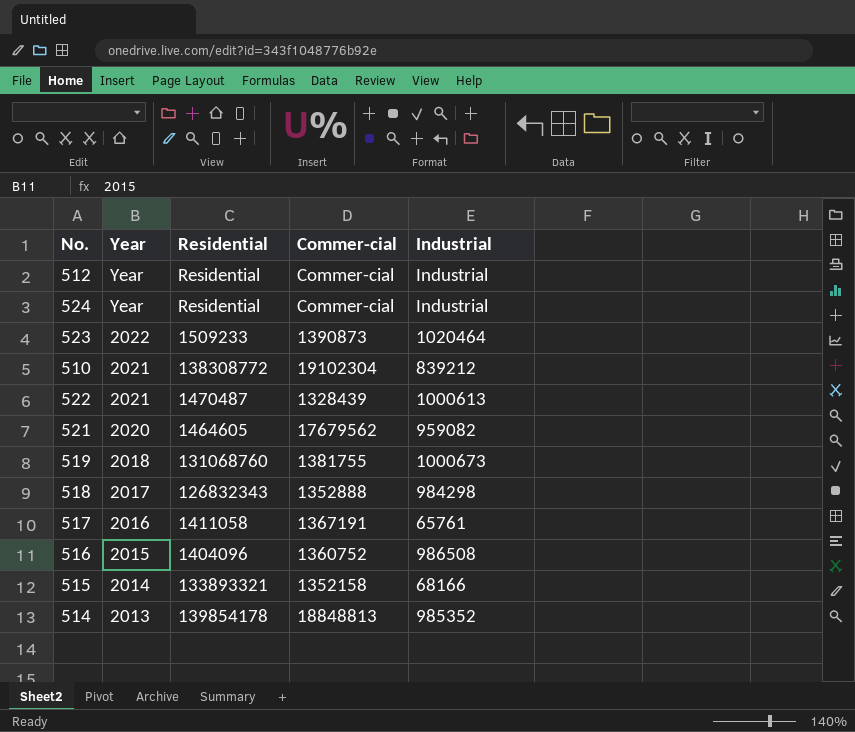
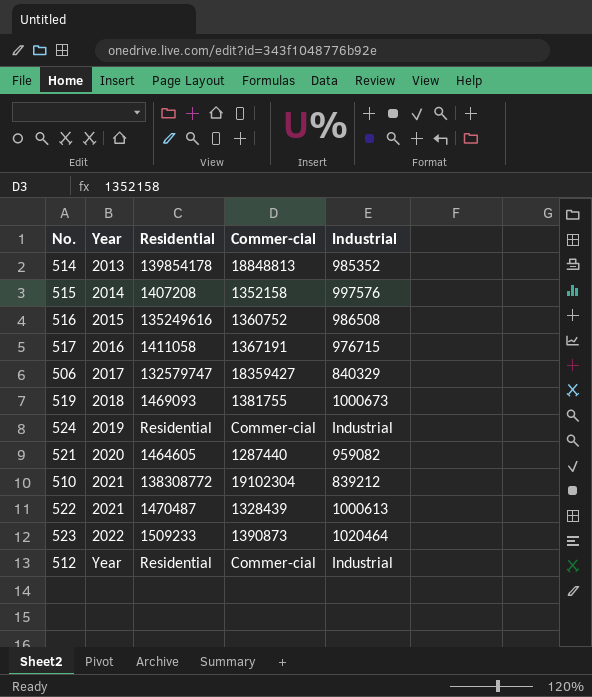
row order: Year descending -> Year ascending
row 518: 2017 | 126832343 | 1352888 | 984298 -> none
515 | Residential: 133893321 -> 1407208
515 | Industrial: 68166 -> 997576
516 | Residential: 1404096 -> 135249616
517 | Industrial: 65761 -> 976715
row 506: none -> 2017 | 132579747 | 18359427 | 840329
519 | Residential: 131068760 -> 1469093
524 | Year: Year -> 2019
521 | Commer-cial: 17679562 -> 1287440

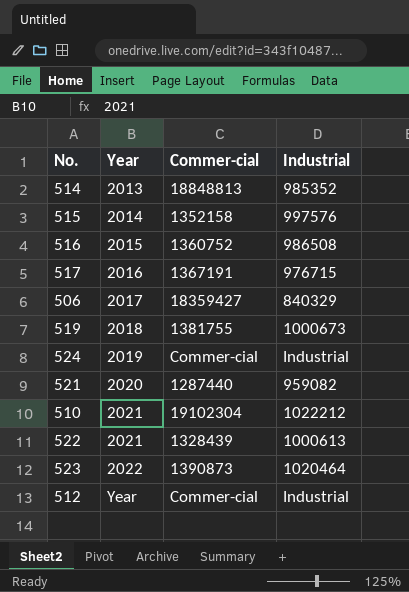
column Residential | position: 3 -> none
510 | Industrial: 839212 -> 1022212

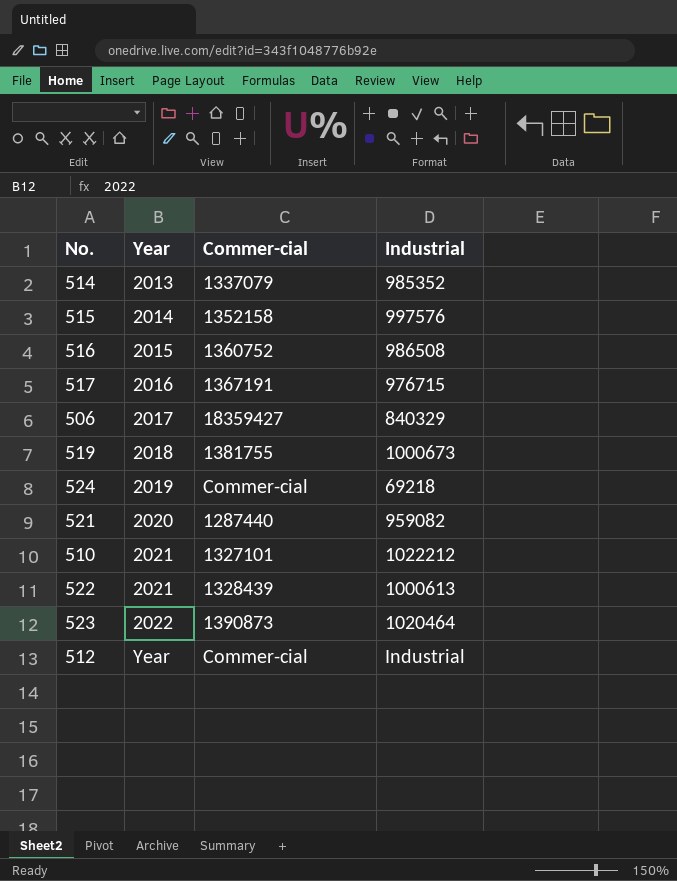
514 | Commer-cial: 18848813 -> 1337079
524 | Industrial: Industrial -> 69218
510 | Commer-cial: 19102304 -> 1327101

